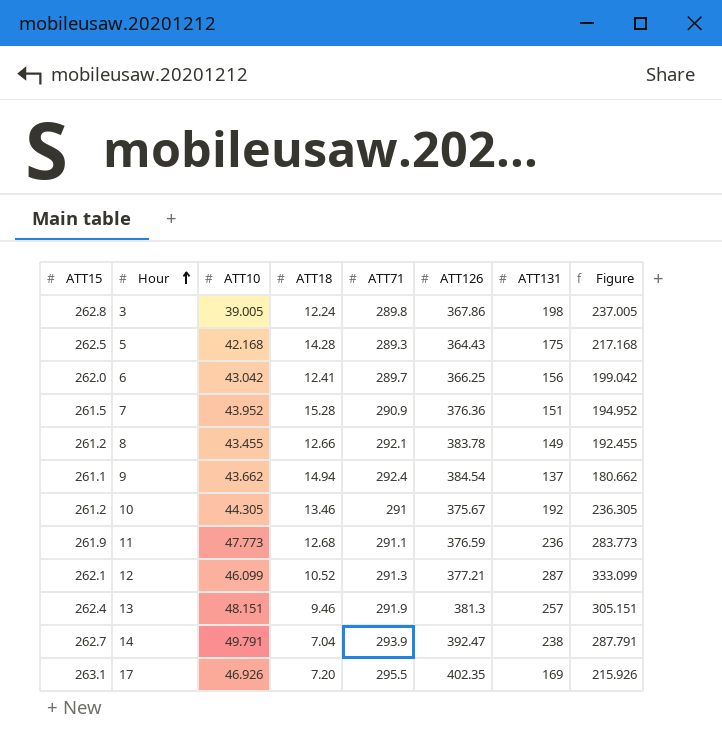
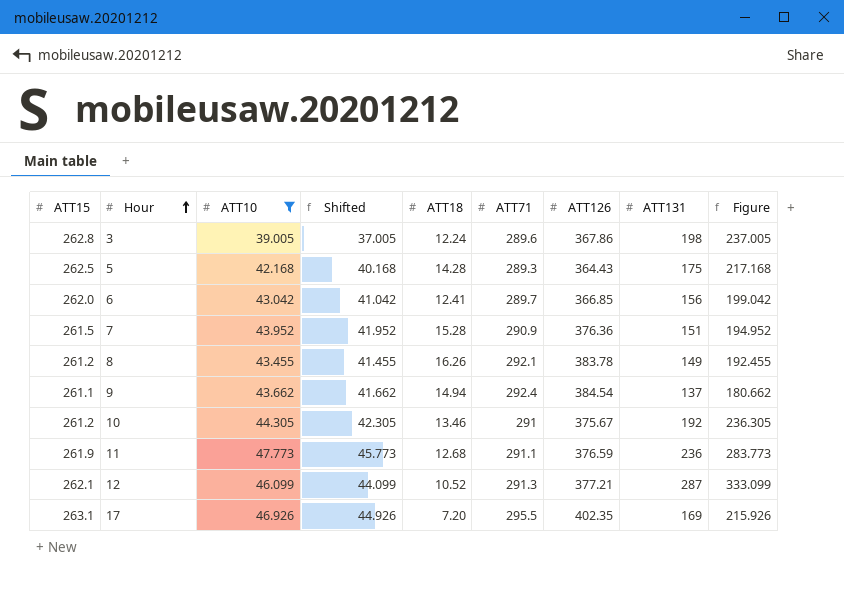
filter: none -> ATT10 <= 47.773
column Shifted | formula: none -> [ATT10] - 2
3 | ATT71: 289.8 -> 289.6
6 | ATT126: 366.25 -> 366.85
8 | ATT18: 12.66 -> 16.26

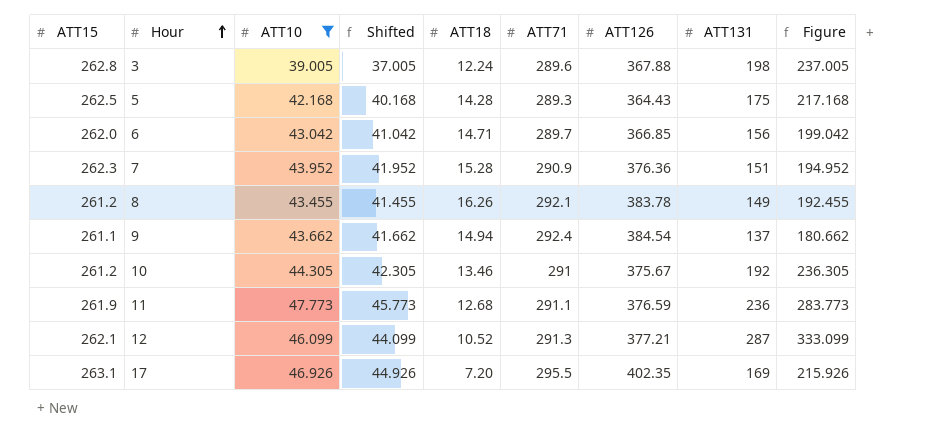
3 | ATT126: 367.86 -> 367.88
6 | ATT18: 12.41 -> 14.71
7 | ATT15: 261.5 -> 262.3

